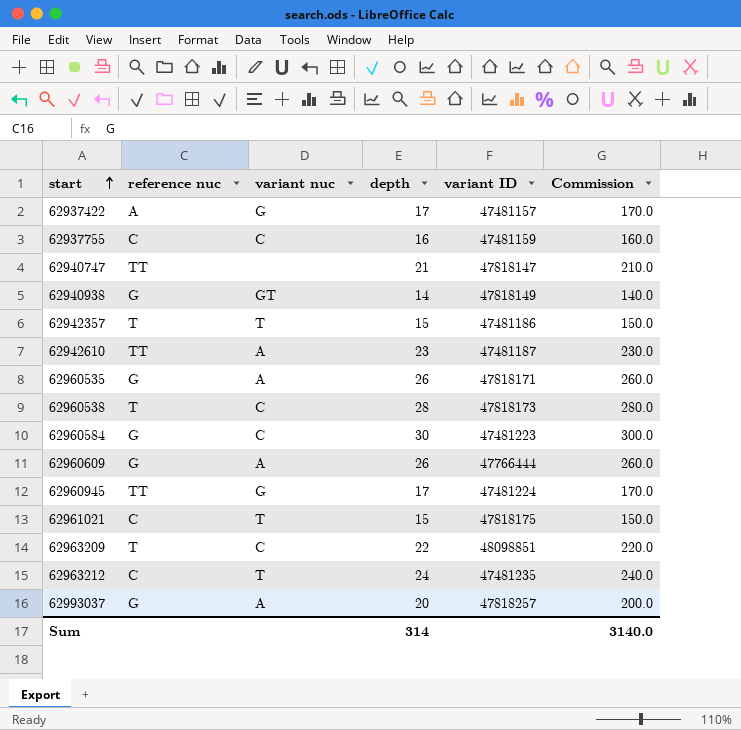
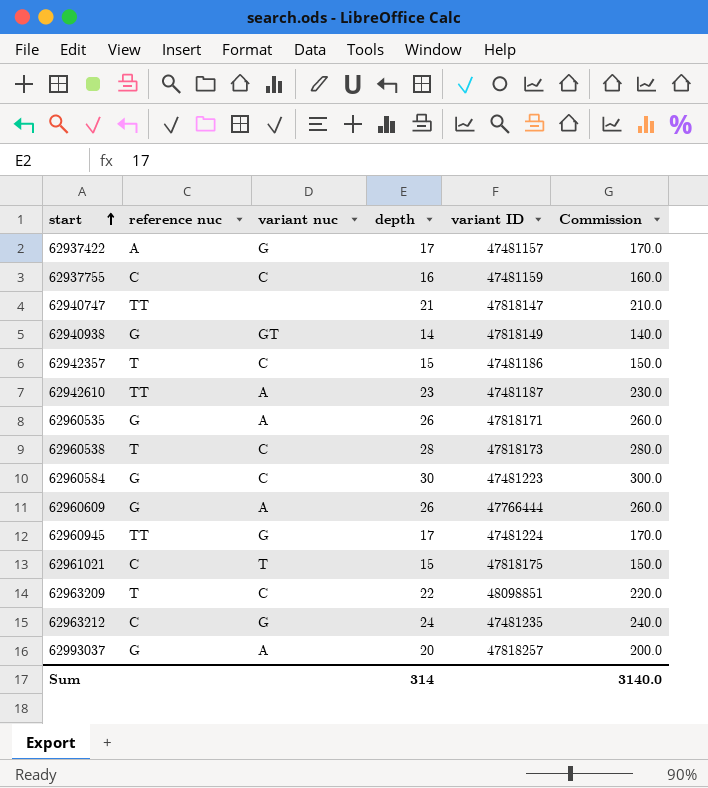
62942357 | variant nuc: T -> C
62963212 | variant nuc: T -> G

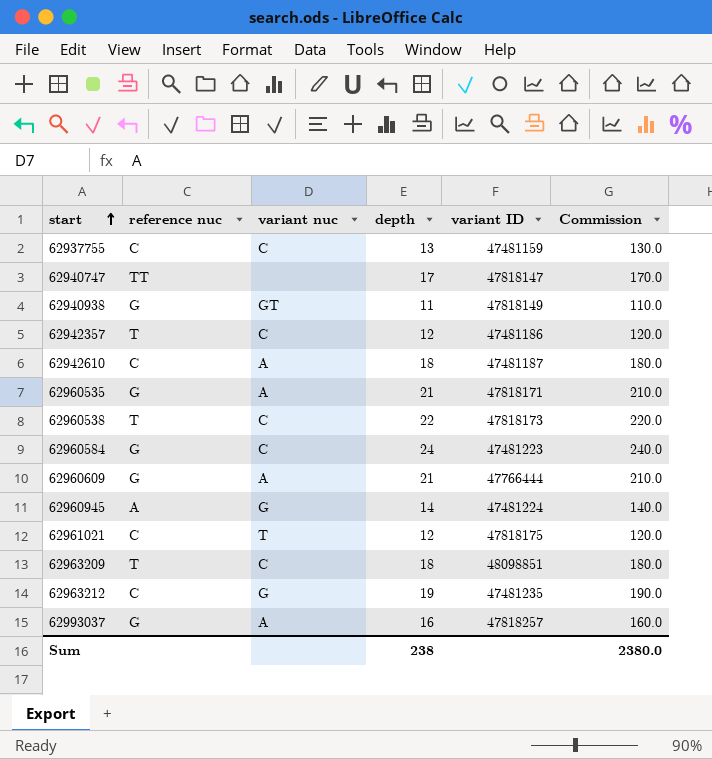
row 62937422: A | G | 17 | 47481157 | 170.0 -> none
62937755 | depth: 16 -> 13
62937755 | Commission: 160.0 -> 130.0
62940747 | depth: 21 -> 17
62940747 | Commission: 210.0 -> 170.0
62940938 | depth: 14 -> 11
62940938 | Commission: 140.0 -> 110.0
62942357 | depth: 15 -> 12
62942357 | Commission: 150.0 -> 120.0
62942610 | reference nuc: TT -> C
62942610 | depth: 23 -> 18
62942610 | Commission: 230.0 -> 180.0
62960535 | depth: 26 -> 21
62960535 | Commission: 260.0 -> 210.0
62960538 | depth: 28 -> 22
62960538 | Commission: 280.0 -> 220.0
62960584 | depth: 30 -> 24
62960584 | Commission: 300.0 -> 240.0
62960609 | depth: 26 -> 21
62960609 | Commission: 260.0 -> 210.0
62960945 | reference nuc: TT -> A
62960945 | depth: 17 -> 14
62960945 | Commission: 170.0 -> 140.0
62961021 | depth: 15 -> 12
62961021 | Commission: 150.0 -> 120.0
62963209 | depth: 22 -> 18
62963209 | Commission: 220.0 -> 180.0
62963212 | depth: 24 -> 19
62963212 | Commission: 240.0 -> 190.0
62993037 | depth: 20 -> 16
62993037 | Commission: 200.0 -> 160.0
Sum | depth: 314 -> 238
Sum | Commission: 3140.0 -> 2380.0

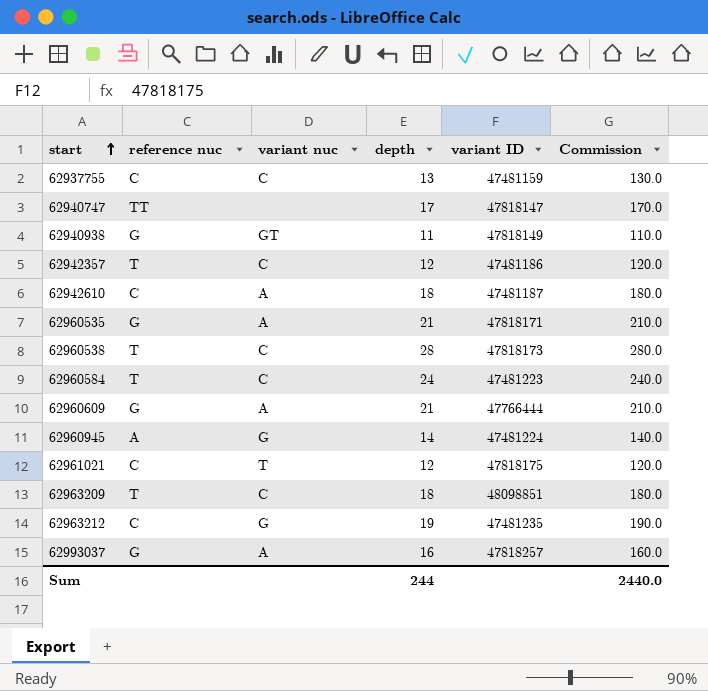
62960538 | depth: 22 -> 28
62960538 | Commission: 220.0 -> 280.0
62960584 | reference nuc: G -> T
Sum | depth: 238 -> 244
Sum | Commission: 2380.0 -> 2440.0

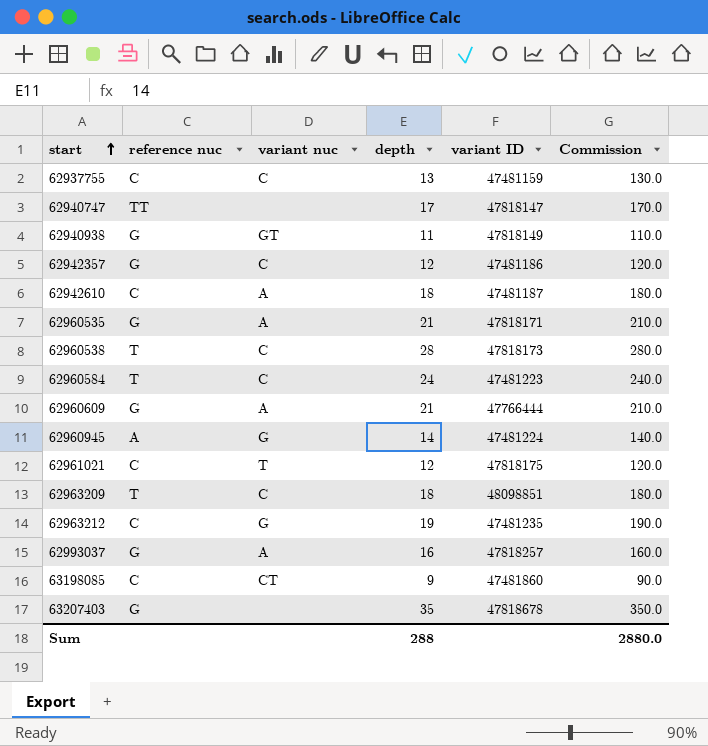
62942357 | reference nuc: T -> G
row 63198085: none -> C | CT | 9 | 47481860 | 90.0
row 63207403: none -> G | none | 35 | 47818678 | 350.0
Sum | depth: 244 -> 288
Sum | Commission: 2440.0 -> 2880.0

